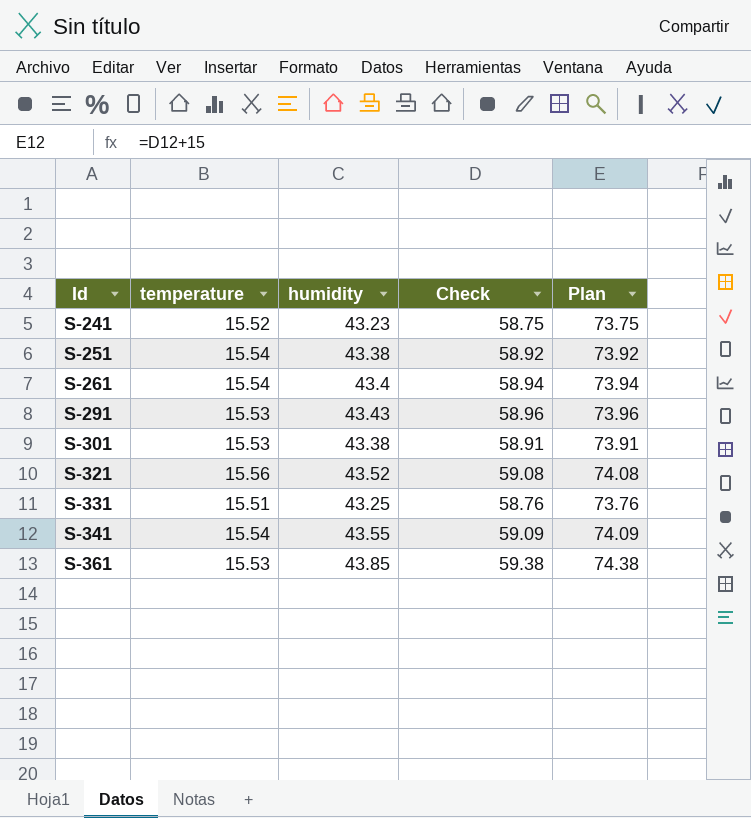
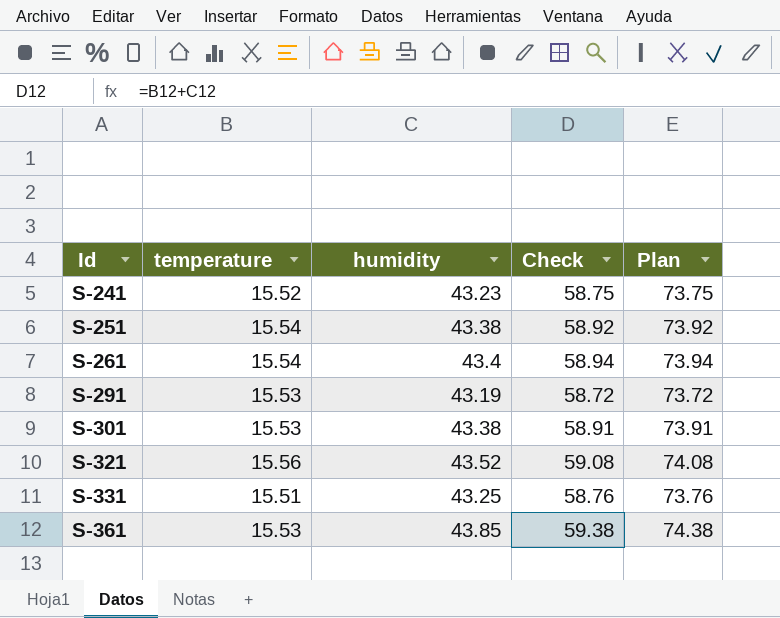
row S-341: 15.54 | 43.55 | 59.09 | 74.09 -> none
S-291 | humidity: 43.43 -> 43.19
S-291 | Check: 58.96 -> 58.72
S-291 | Plan: 73.96 -> 73.72

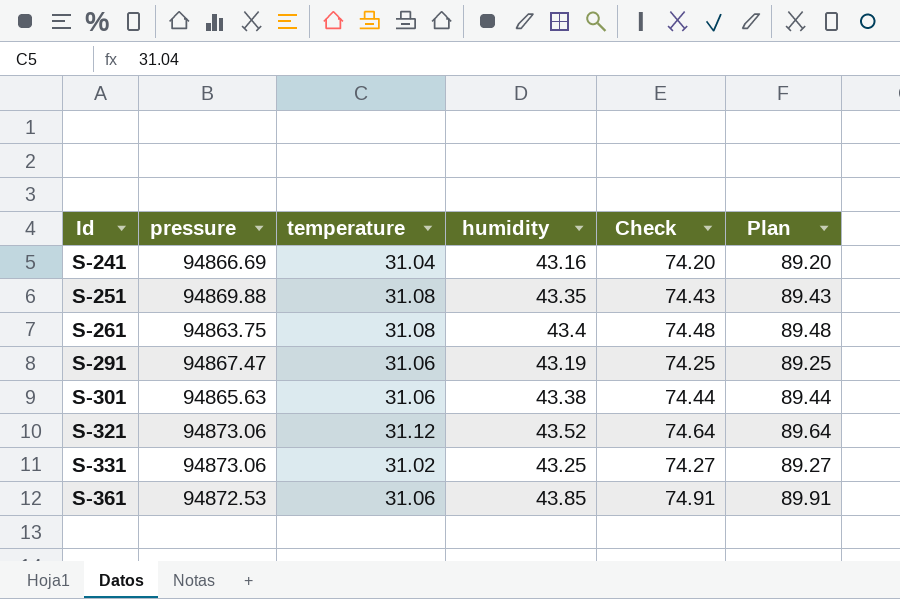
column pressure | position: none -> 2
S-241 | temperature: 15.52 -> 31.04
S-241 | humidity: 43.23 -> 43.16
S-241 | Check: 58.75 -> 74.20
S-241 | Plan: 73.75 -> 89.20
S-251 | temperature: 15.54 -> 31.08
S-251 | humidity: 43.38 -> 43.35
S-251 | Check: 58.92 -> 74.43
S-251 | Plan: 73.92 -> 89.43
S-261 | temperature: 15.54 -> 31.08
S-261 | Check: 58.94 -> 74.48
S-261 | Plan: 73.94 -> 89.48
S-291 | temperature: 15.53 -> 31.06
S-291 | Check: 58.72 -> 74.25
S-291 | Plan: 73.72 -> 89.25
S-301 | temperature: 15.53 -> 31.06
S-301 | Check: 58.91 -> 74.44
S-301 | Plan: 73.91 -> 89.44
S-321 | temperature: 15.56 -> 31.12
S-321 | Check: 59.08 -> 74.64
S-321 | Plan: 74.08 -> 89.64
S-331 | temperature: 15.51 -> 31.02
S-331 | Check: 58.76 -> 74.27
S-331 | Plan: 73.76 -> 89.27
S-361 | temperature: 15.53 -> 31.06
S-361 | Check: 59.38 -> 74.91
S-361 | Plan: 74.38 -> 89.91

